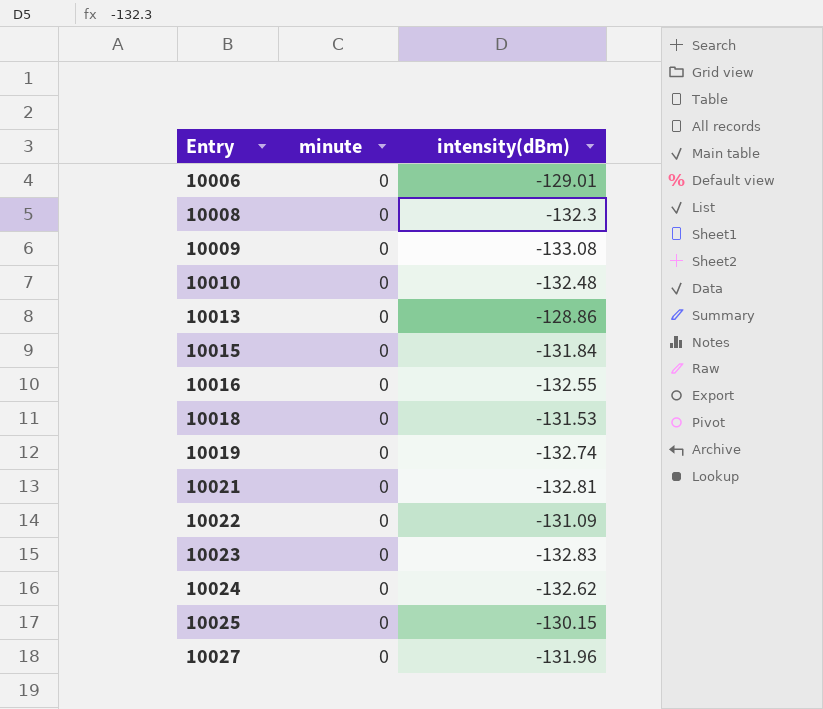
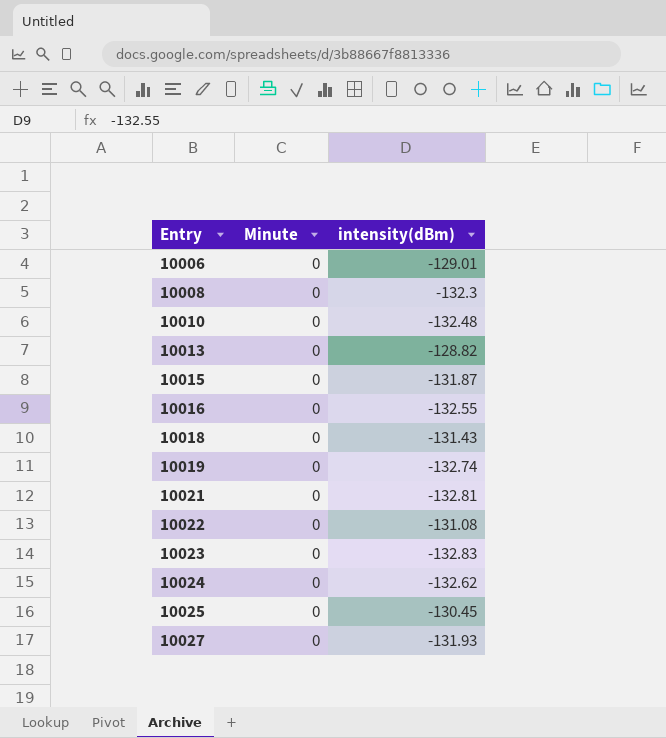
column name: minute -> Minute
row 10009: 0 | -133.08 -> none
10013 | intensity(dBm): -128.86 -> -128.82
10015 | intensity(dBm): -131.84 -> -131.87
10018 | intensity(dBm): -131.53 -> -131.43
10022 | intensity(dBm): -131.09 -> -131.08
10025 | intensity(dBm): -130.15 -> -130.45
10027 | intensity(dBm): -131.96 -> -131.93

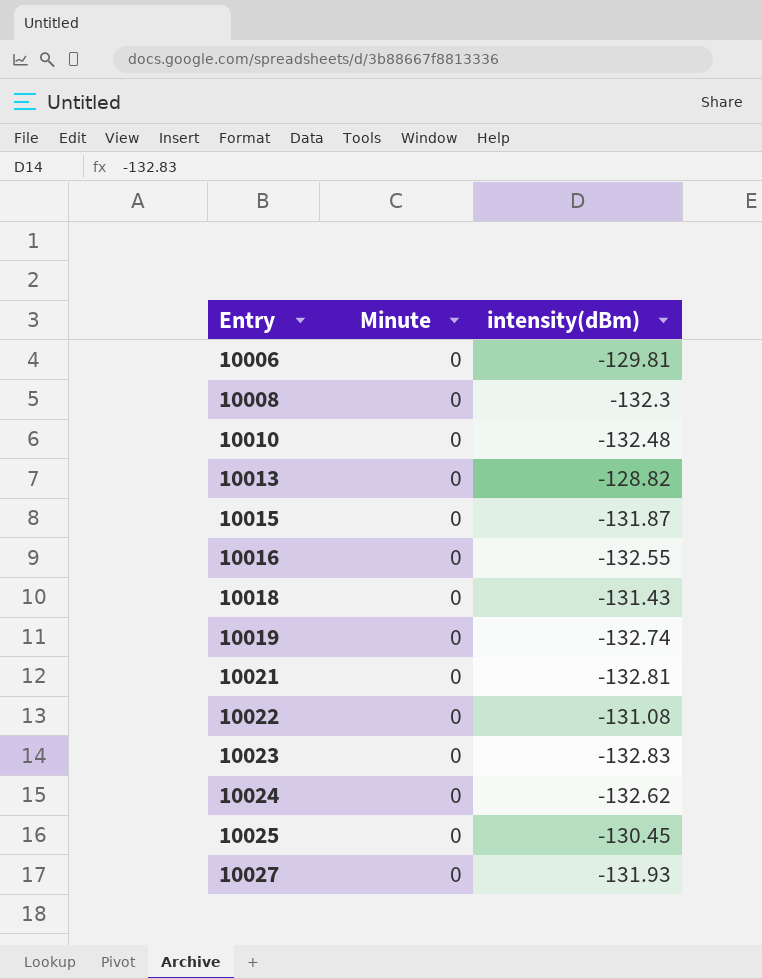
10006 | intensity(dBm): -129.01 -> -129.81

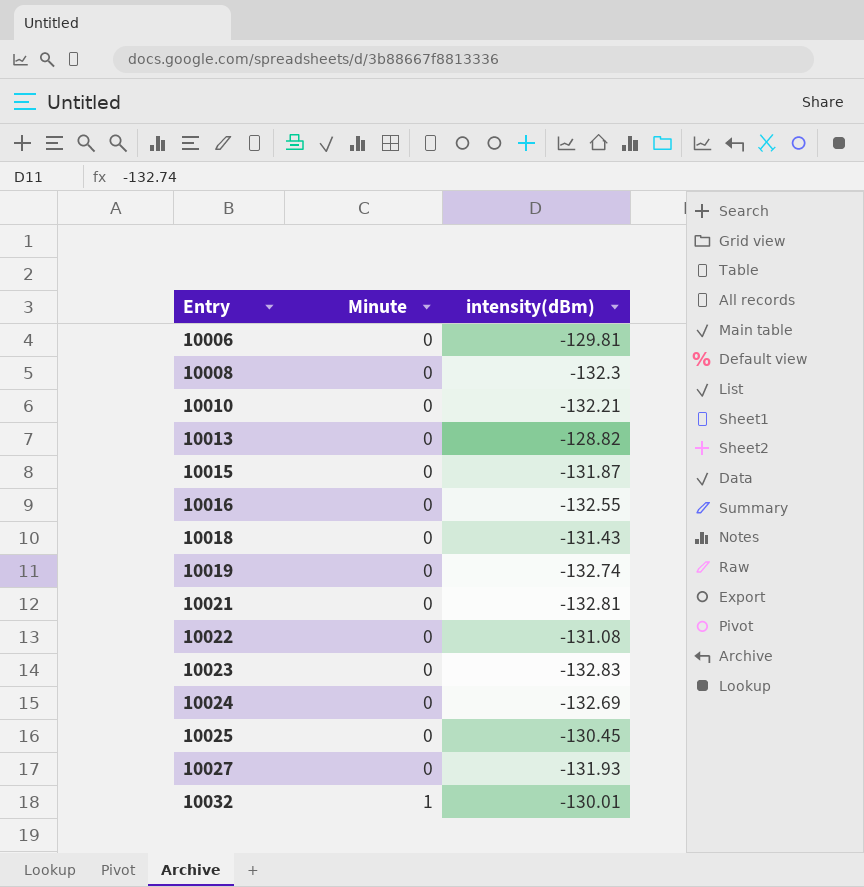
10010 | intensity(dBm): -132.48 -> -132.21
10024 | intensity(dBm): -132.62 -> -132.69
row 10032: none -> 1 | -130.01

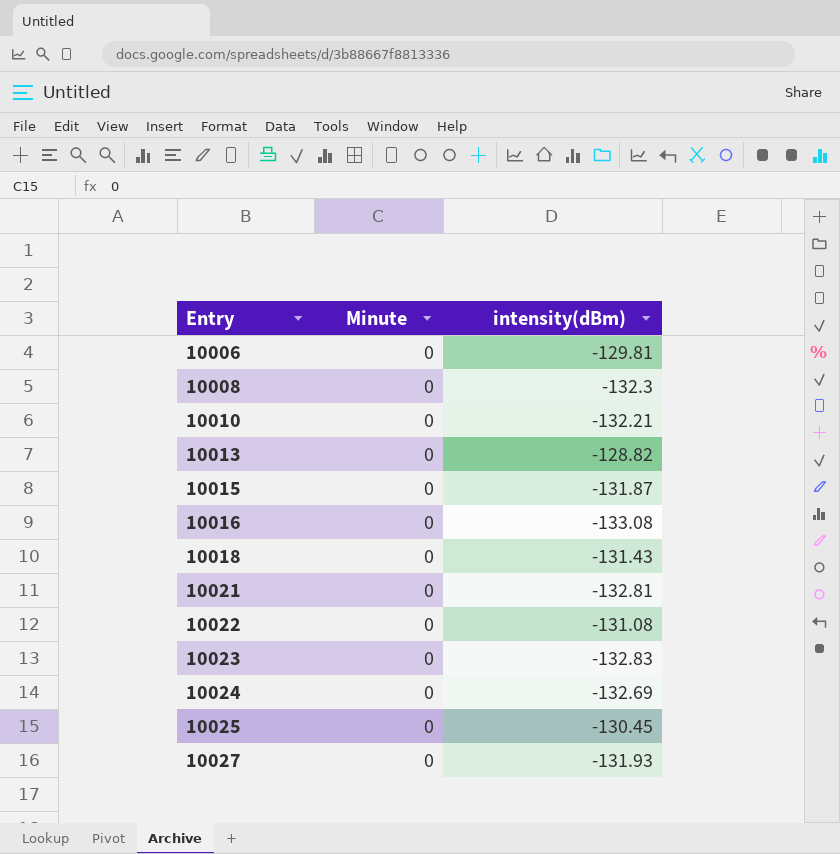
row 10019: 0 | -132.74 -> none
row 10032: 1 | -130.01 -> none
10016 | intensity(dBm): -132.55 -> -133.08

